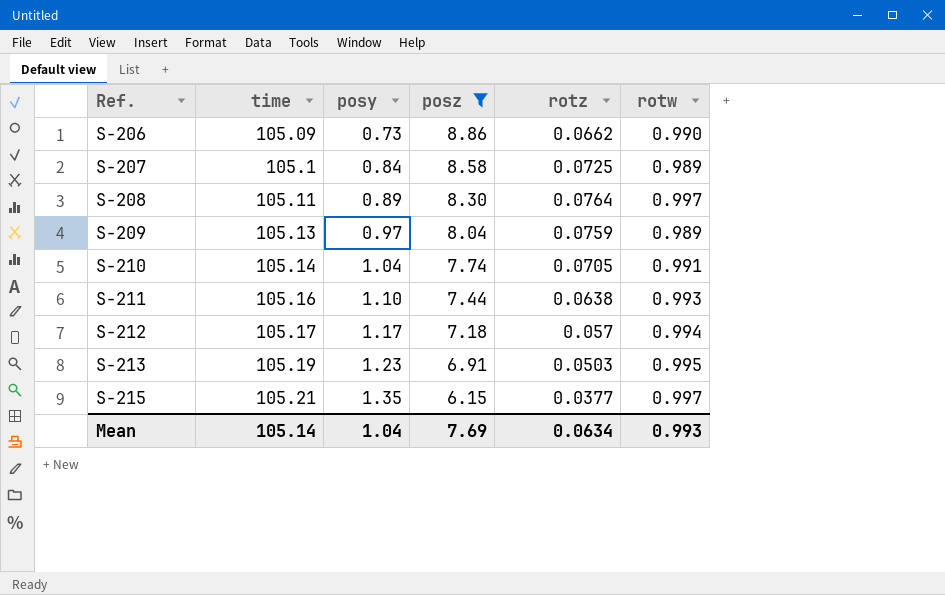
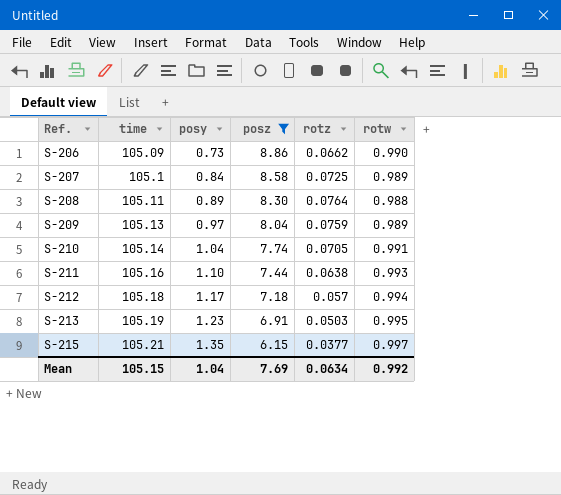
S-208 | rotw: 0.997 -> 0.988
S-212 | time: 105.17 -> 105.18
Mean | time: 105.14 -> 105.15
Mean | rotw: 0.993 -> 0.992

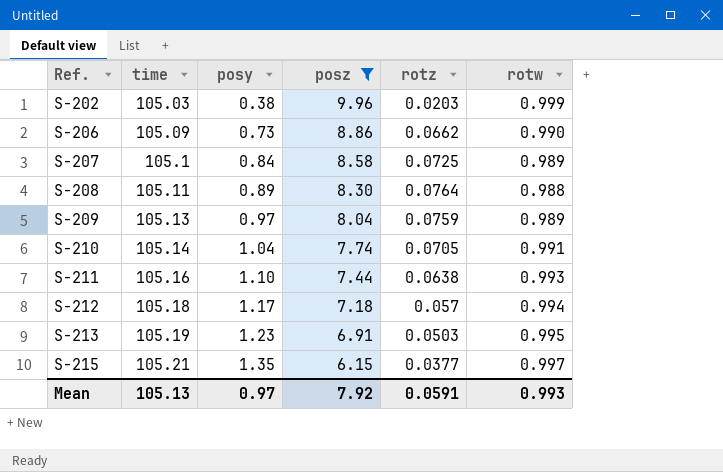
row S-202: none -> 105.03 | 0.38 | 9.96 | 0.0203 | 0.999
Mean | time: 105.15 -> 105.13
Mean | posy: 1.04 -> 0.97
Mean | posz: 7.69 -> 7.92
Mean | rotz: 0.0634 -> 0.0591
Mean | rotw: 0.992 -> 0.993

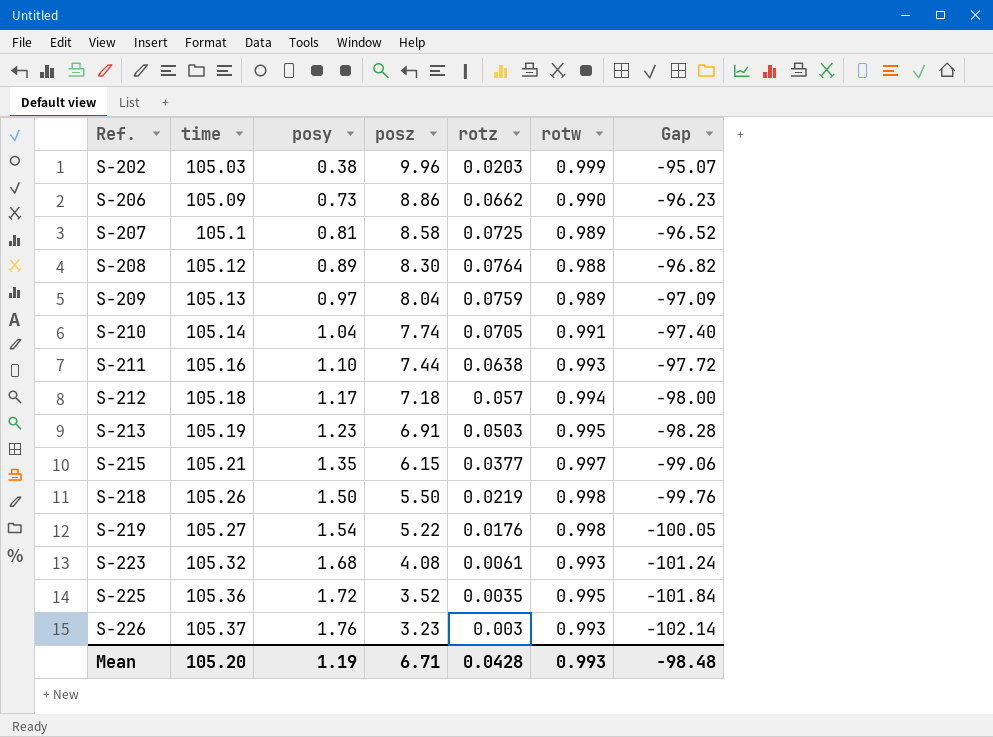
filter: posz >= 6.15 -> none
column Gap | formula: none -> [posz] - [time]
S-207 | posy: 0.84 -> 0.81
S-208 | time: 105.11 -> 105.12
Mean | time: 105.13 -> 105.20
Mean | posy: 0.97 -> 1.19
Mean | posz: 7.92 -> 6.71
Mean | rotz: 0.0591 -> 0.0428

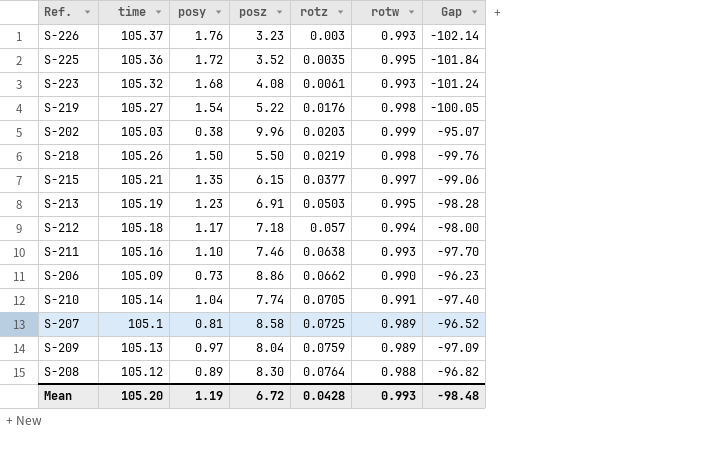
row order: Ref. ascending -> rotz ascending
S-211 | posz: 7.44 -> 7.46
S-211 | Gap: -97.72 -> -97.70
Mean | posz: 6.71 -> 6.72

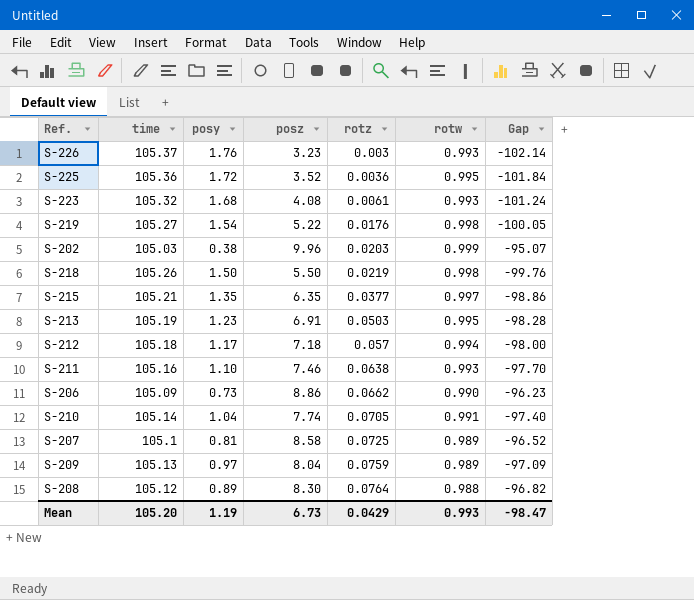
S-225 | rotz: 0.0035 -> 0.0036
S-215 | posz: 6.15 -> 6.35
S-215 | Gap: -99.06 -> -98.86
Mean | posz: 6.72 -> 6.73
Mean | rotz: 0.0428 -> 0.0429
Mean | Gap: -98.48 -> -98.47

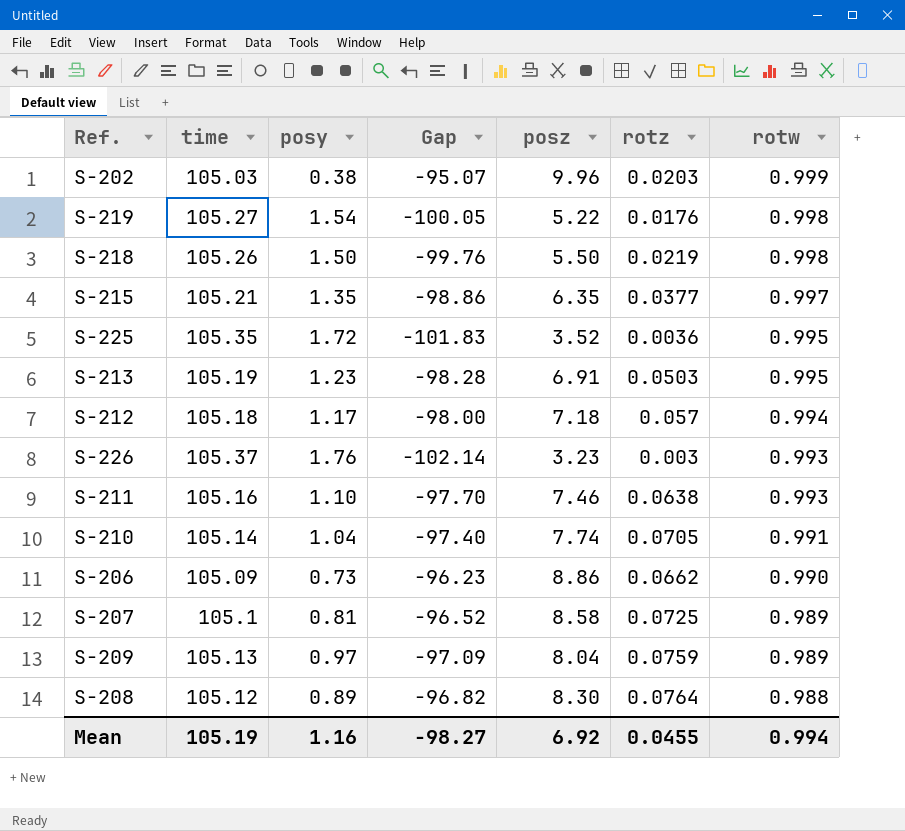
row order: rotz ascending -> rotw descending
column Gap | position: 7 -> 4
row S-223: 105.32 | 1.68 | 4.08 | 0.0061 | 0.993 | -101.24 -> none
S-225 | time: 105.36 -> 105.35
S-225 | Gap: -101.84 -> -101.83
Mean | time: 105.20 -> 105.19
Mean | posy: 1.19 -> 1.16
Mean | Gap: -98.47 -> -98.27
Mean | posz: 6.73 -> 6.92
Mean | rotz: 0.0429 -> 0.0455
Mean | rotw: 0.993 -> 0.994

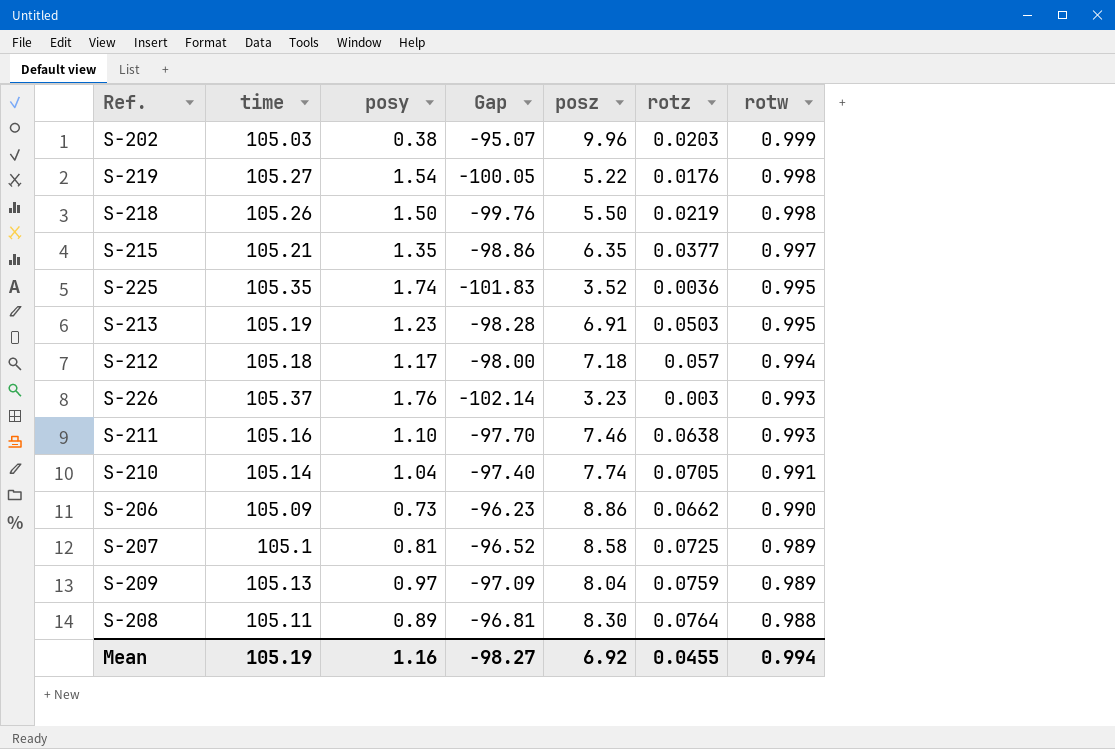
S-225 | posy: 1.72 -> 1.74
S-208 | time: 105.12 -> 105.11
S-208 | Gap: -96.82 -> -96.81

